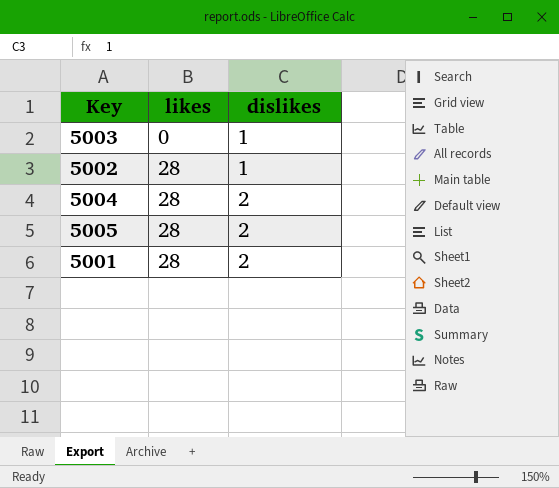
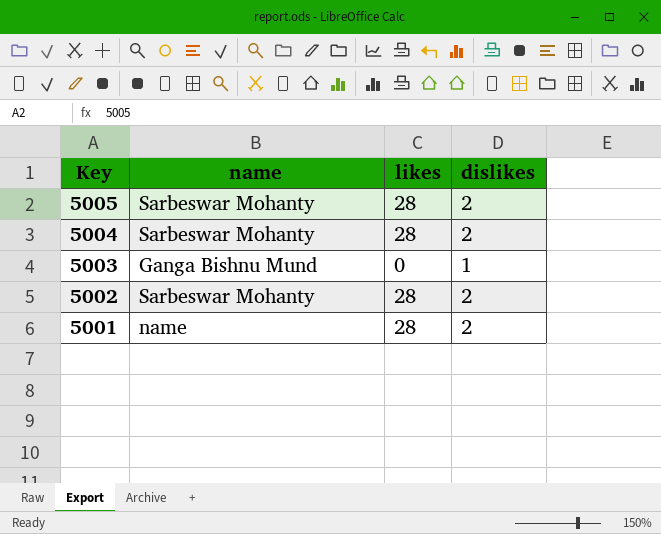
row order: likes ascending -> Key descending
column name | position: none -> 2
5002 | dislikes: 1 -> 2

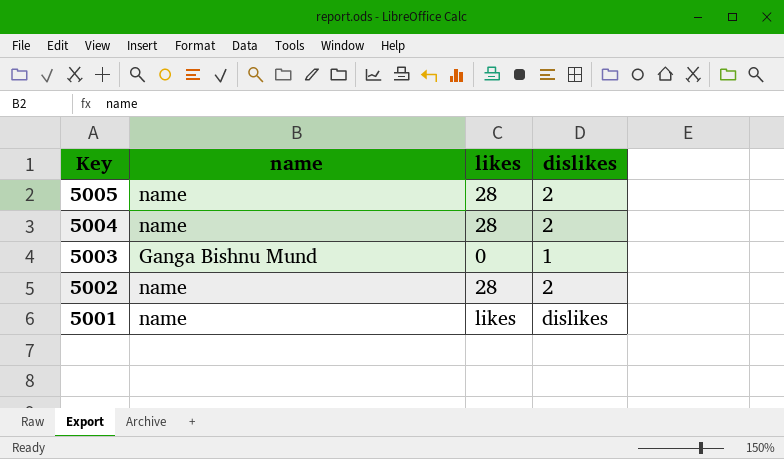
5005 | name: Sarbeswar Mohanty -> name
5004 | name: Sarbeswar Mohanty -> name
5002 | name: Sarbeswar Mohanty -> name
5001 | likes: 28 -> likes
5001 | dislikes: 2 -> dislikes

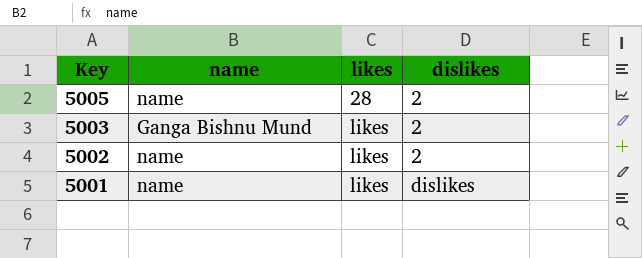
row 5004: name | 28 | 2 -> none
5003 | likes: 0 -> likes
5003 | dislikes: 1 -> 2
5002 | likes: 28 -> likes

